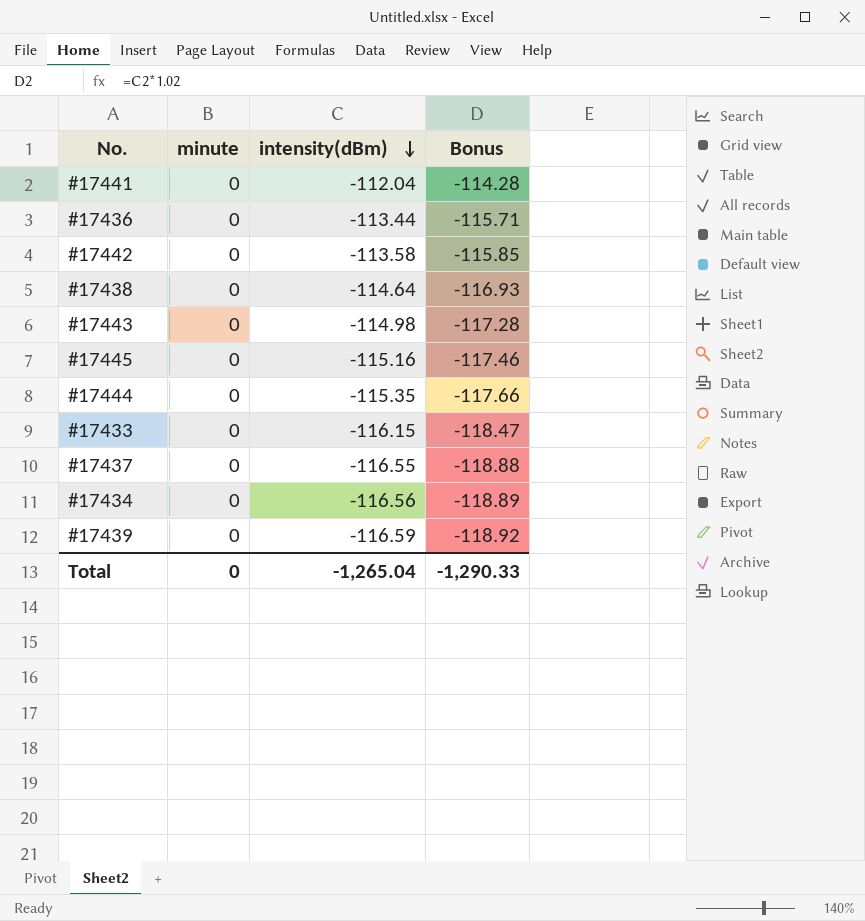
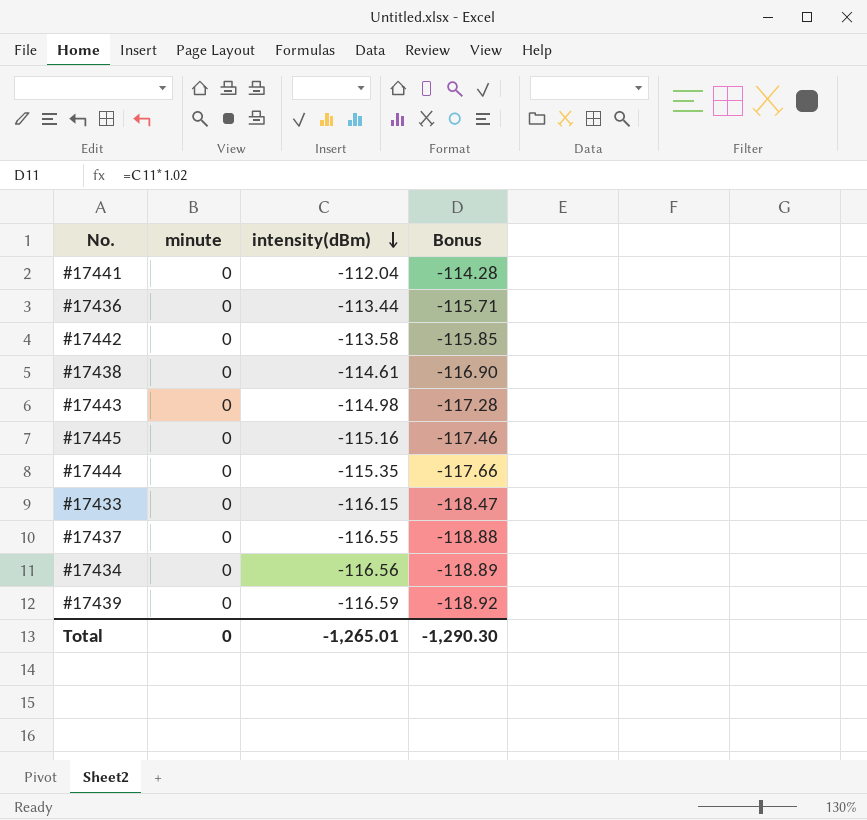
#17438 | intensity(dBm): -114.64 -> -114.61
#17438 | Bonus: -116.93 -> -116.90
Total | intensity(dBm): -1,265.04 -> -1,265.01
Total | Bonus: -1,290.33 -> -1,290.30

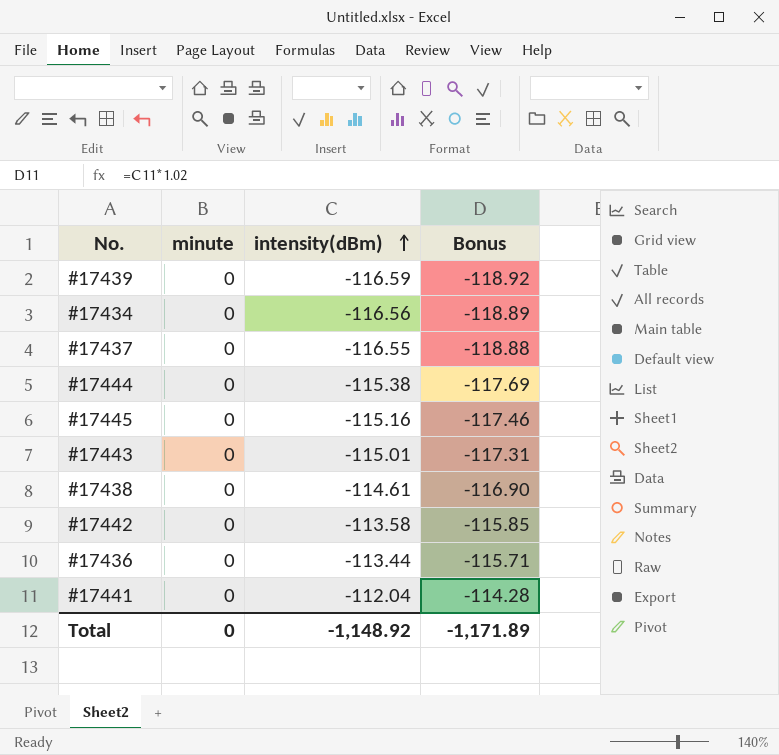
row order: intensity(dBm) descending -> intensity(dBm) ascending
row #17433: 0 | -116.15 | -118.47 -> none
#17444 | intensity(dBm): -115.35 -> -115.38
#17444 | Bonus: -117.66 -> -117.69
#17443 | intensity(dBm): -114.98 -> -115.01
#17443 | Bonus: -117.28 -> -117.31
Total | intensity(dBm): -1,265.01 -> -1,148.92
Total | Bonus: -1,290.30 -> -1,171.89

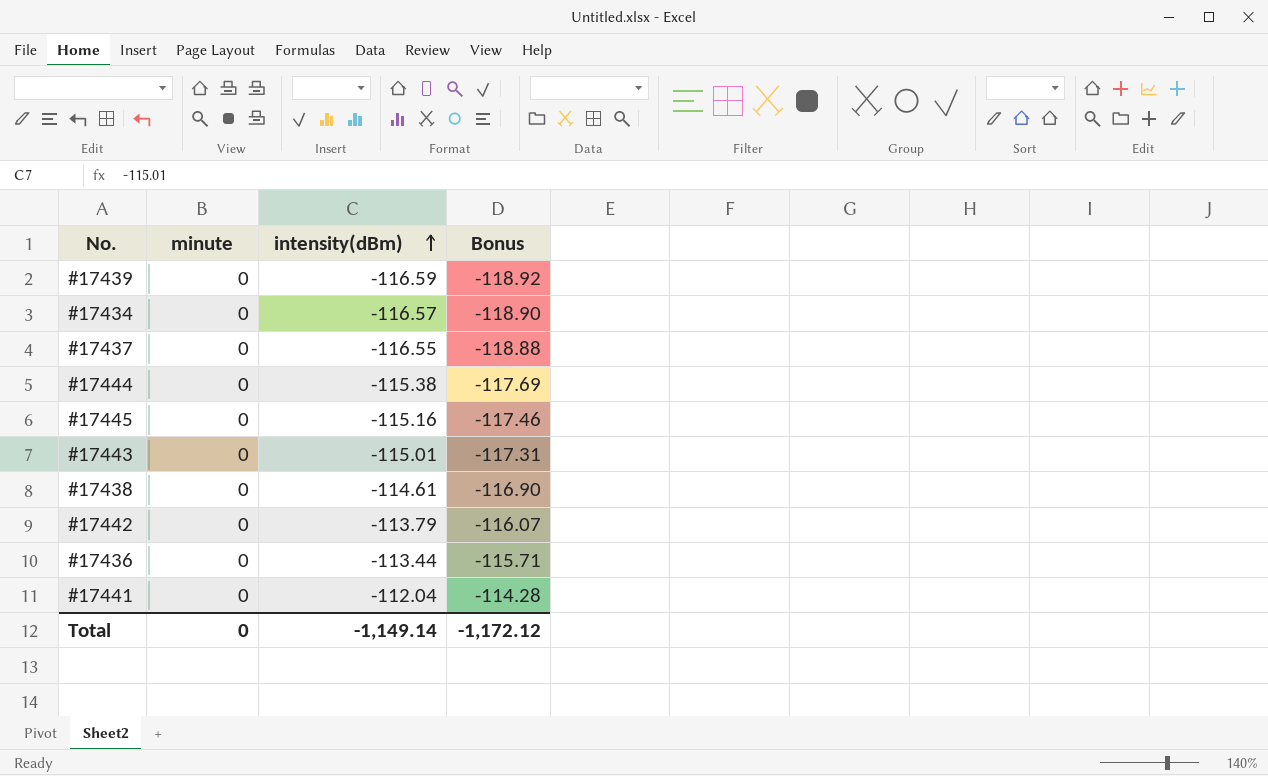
#17434 | intensity(dBm): -116.56 -> -116.57
#17434 | Bonus: -118.89 -> -118.90
#17442 | intensity(dBm): -113.58 -> -113.79
#17442 | Bonus: -115.85 -> -116.07
Total | intensity(dBm): -1,148.92 -> -1,149.14
Total | Bonus: -1,171.89 -> -1,172.12

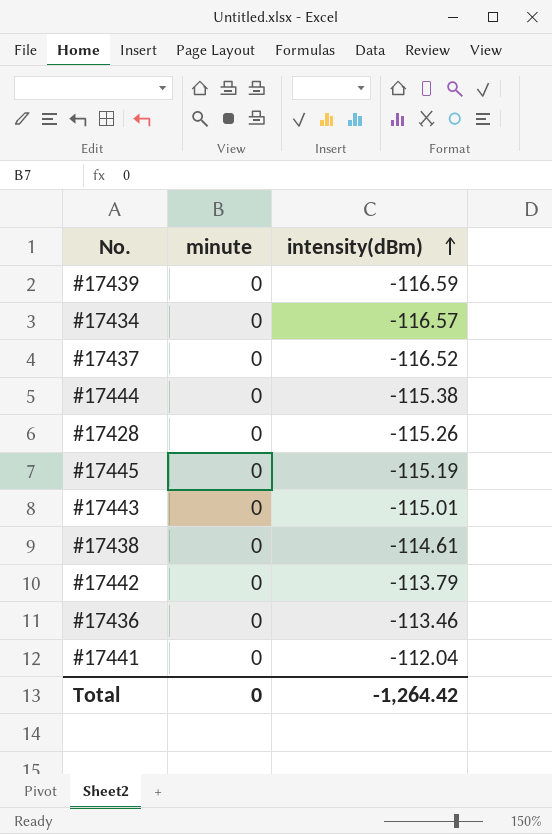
column Bonus | formula: [intensity(dBm)] * 1.02 -> none
#17437 | intensity(dBm): -116.55 -> -116.52
row #17428: none -> 0 | -115.26
#17445 | intensity(dBm): -115.16 -> -115.19
#17436 | intensity(dBm): -113.44 -> -113.46
Total | intensity(dBm): -1,149.14 -> -1,264.42

